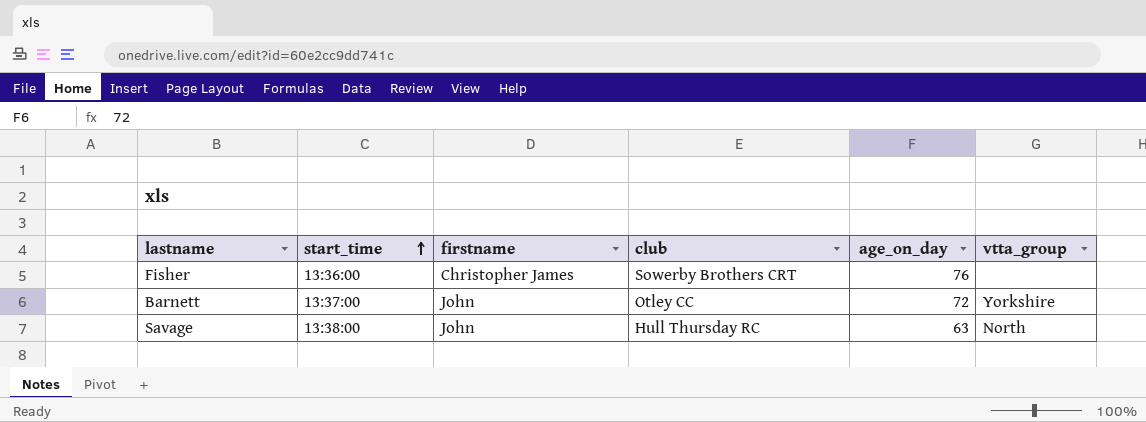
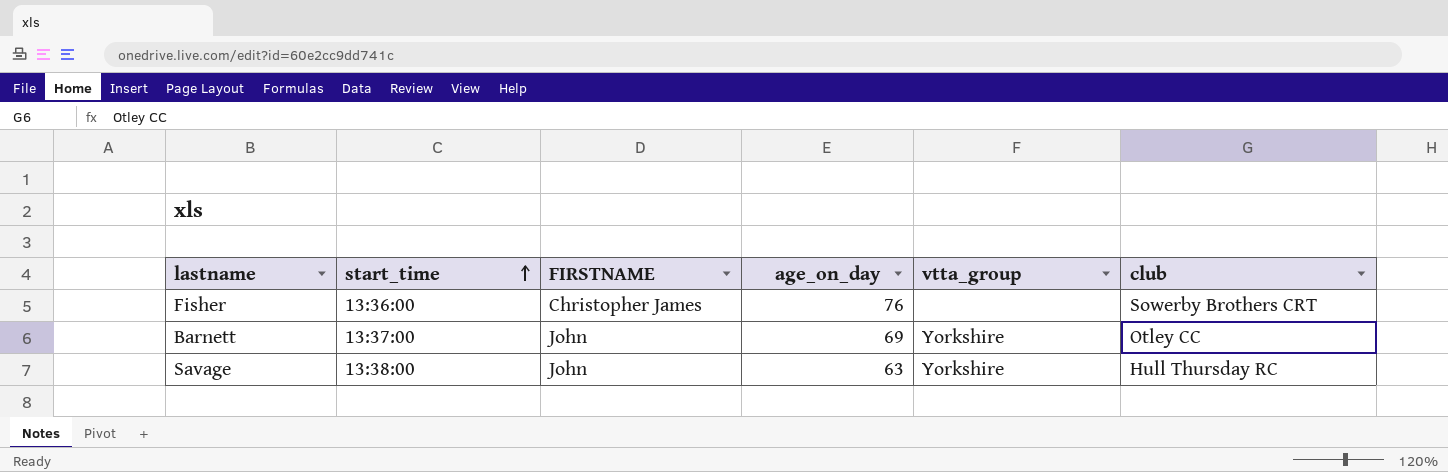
column name: firstname -> FIRSTNAME
column club | position: 4 -> 6
Barnett | age_on_day: 72 -> 69
Savage | vtta_group: North -> Yorkshire

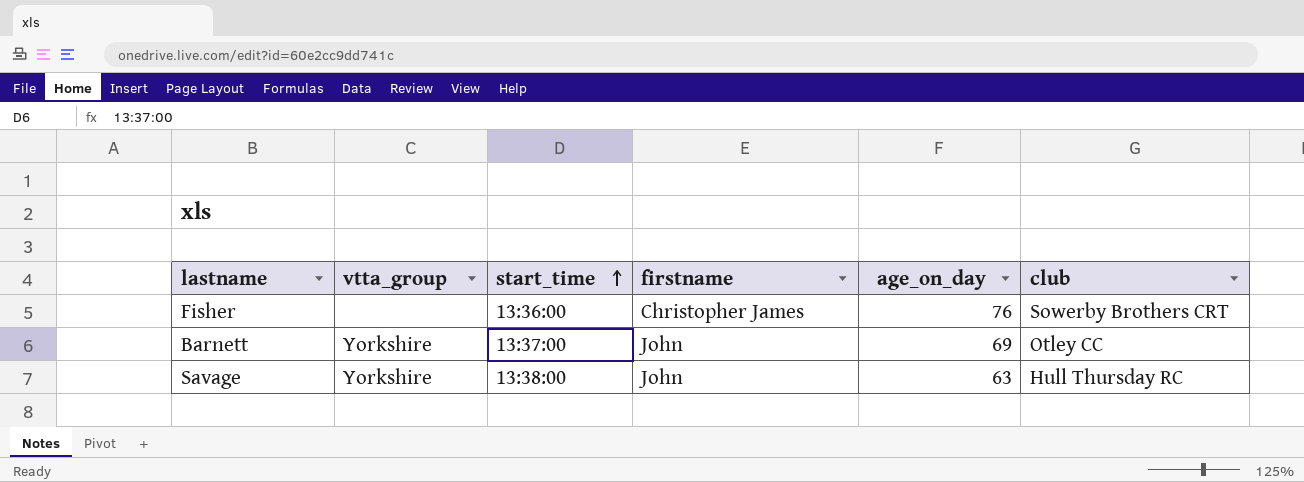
column vtta_group | position: 5 -> 2
column name: FIRSTNAME -> firstname

